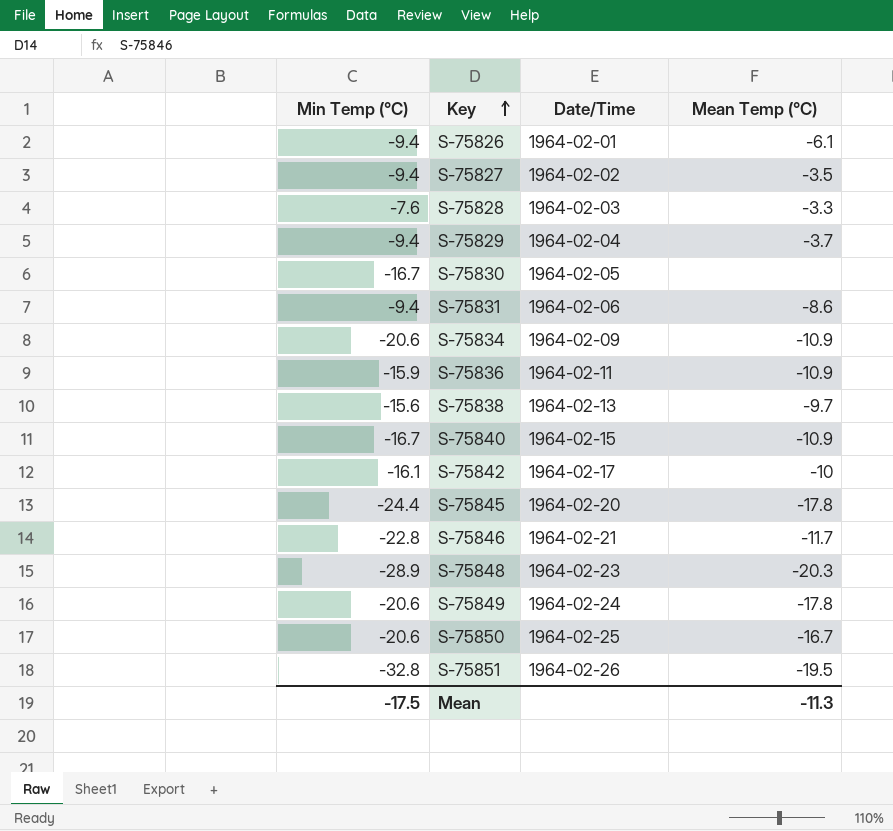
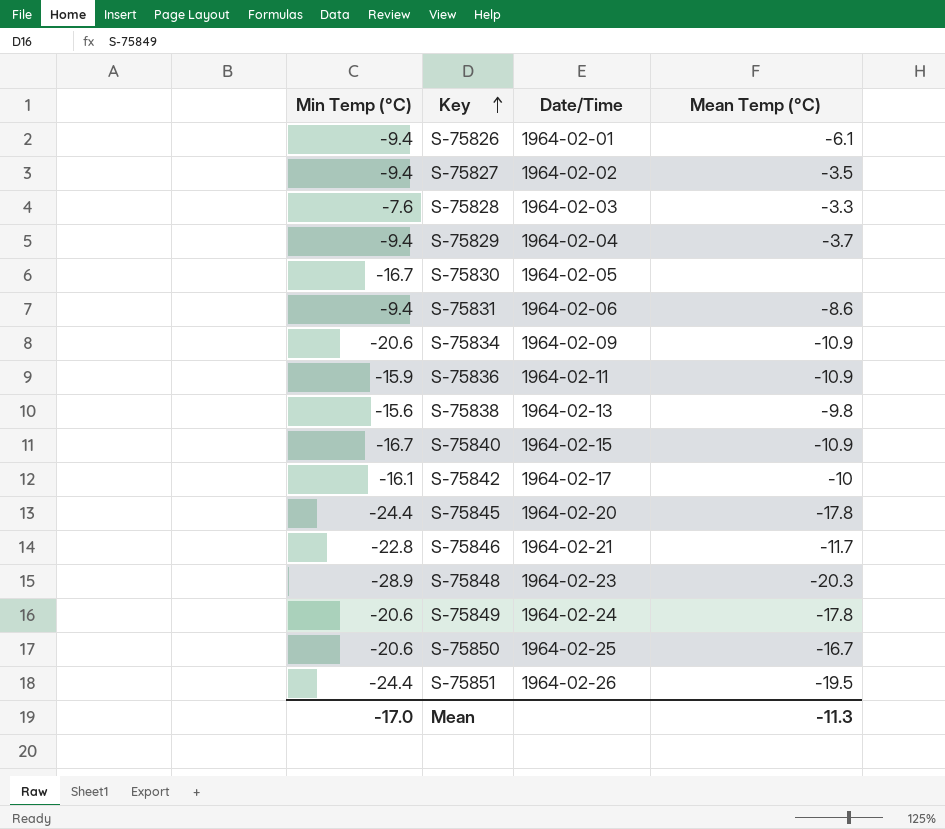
S-75838 | Mean Temp (°C): -9.7 -> -9.8
S-75851 | Min Temp (°C): -32.8 -> -24.4
Mean | Min Temp (°C): -17.5 -> -17.0

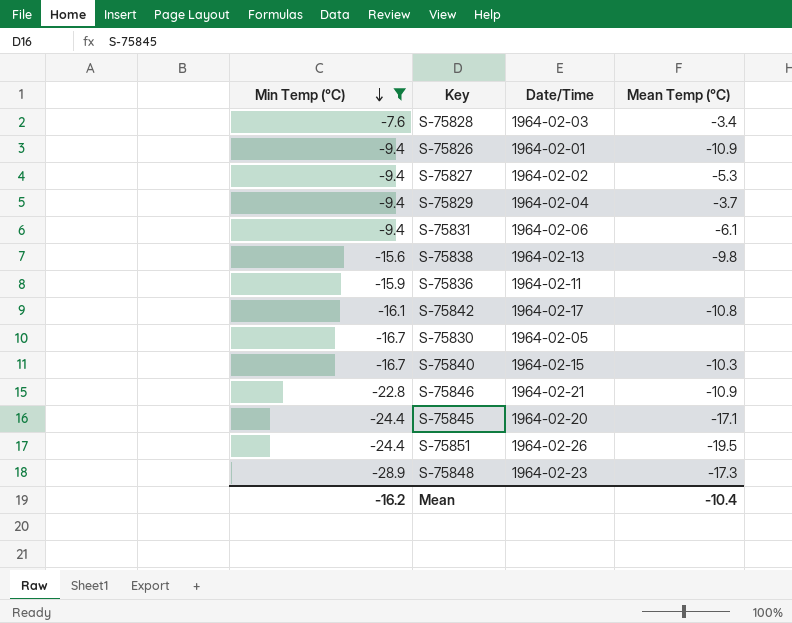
filter: none -> Min Temp (°C) != -20.6
row order: Key ascending -> Min Temp (°C) descending
S-75828 | Mean Temp (°C): -3.3 -> -3.4
S-75826 | Mean Temp (°C): -6.1 -> -10.9
S-75827 | Mean Temp (°C): -3.5 -> -5.3
S-75831 | Mean Temp (°C): -8.6 -> -6.1
S-75836 | Mean Temp (°C): -10.9 -> none
S-75842 | Mean Temp (°C): -10 -> -10.8
S-75840 | Mean Temp (°C): -10.9 -> -10.3
S-75846 | Mean Temp (°C): -11.7 -> -10.9
S-75845 | Mean Temp (°C): -17.8 -> -17.1
S-75848 | Mean Temp (°C): -20.3 -> -17.3
Mean | Min Temp (°C): -17.0 -> -16.2
Mean | Mean Temp (°C): -11.3 -> -10.4

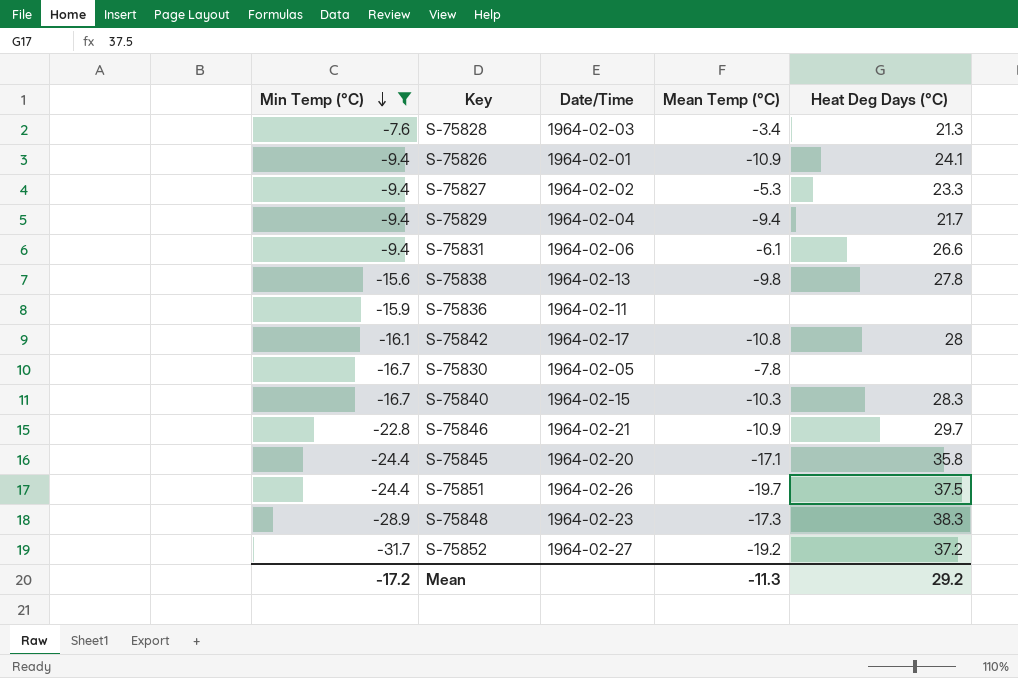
column Heat Deg Days (°C) | position: none -> 5
S-75829 | Mean Temp (°C): -3.7 -> -9.4
S-75830 | Mean Temp (°C): none -> -7.8
S-75851 | Mean Temp (°C): -19.5 -> -19.7
row S-75852: none -> -31.7 | 1964-02-27 | -19.2 | 37.2
Mean | Min Temp (°C): -16.2 -> -17.2
Mean | Mean Temp (°C): -10.4 -> -11.3

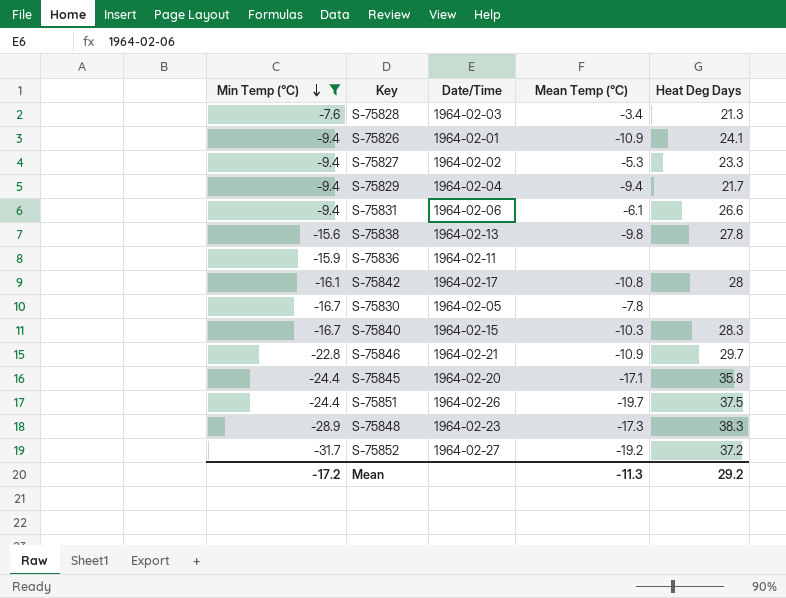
column name: Heat Deg Days (°C) -> Heat Deg Days

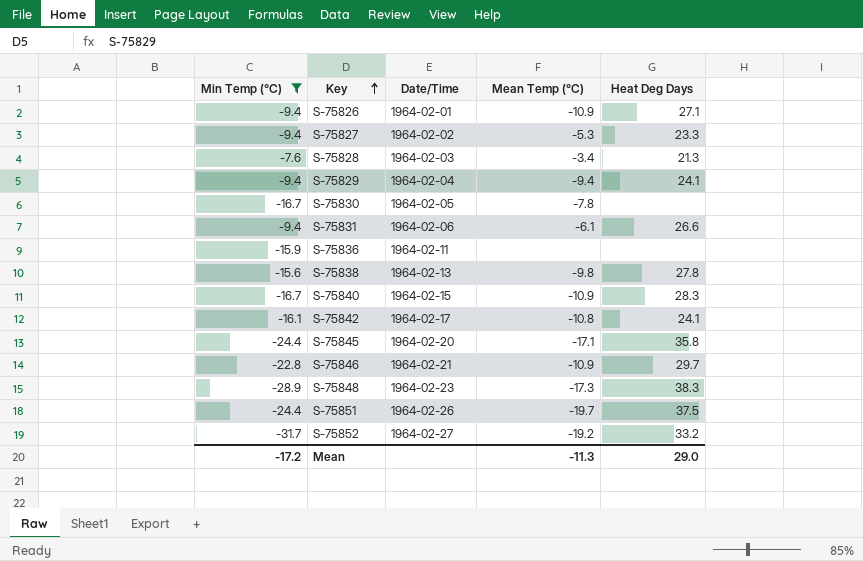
row order: Min Temp (°C) descending -> Key ascending
S-75826 | Heat Deg Days: 24.1 -> 27.1
S-75829 | Heat Deg Days: 21.7 -> 24.1
S-75840 | Mean Temp (°C): -10.3 -> -10.9
S-75842 | Heat Deg Days: 28 -> 24.1
S-75852 | Heat Deg Days: 37.2 -> 33.2
Mean | Heat Deg Days: 29.2 -> 29.0

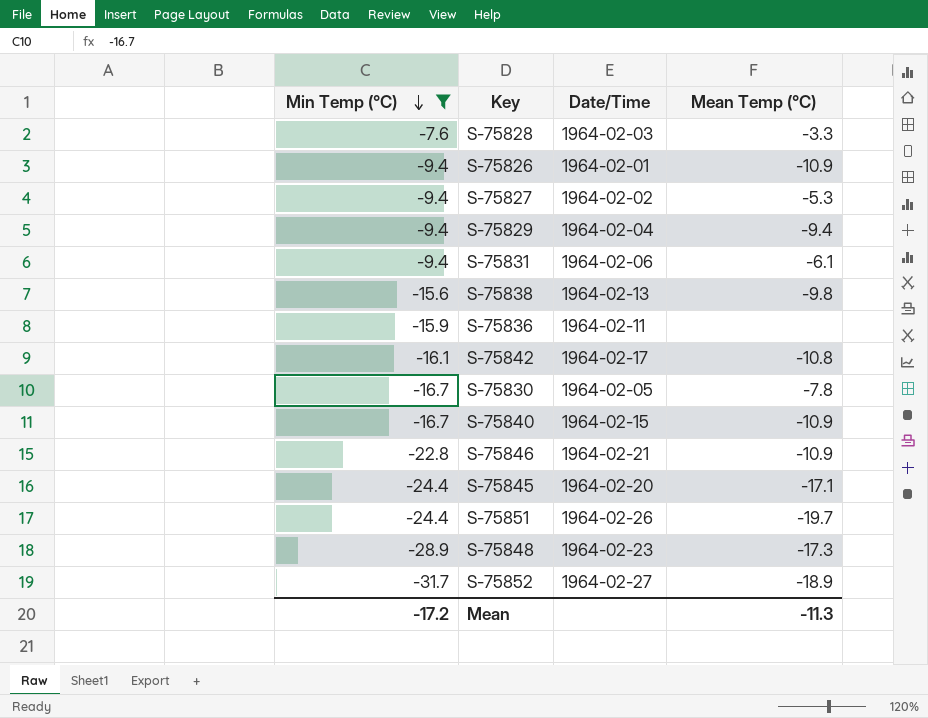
row order: Key ascending -> Min Temp (°C) descending
column Heat Deg Days | position: 5 -> none
S-75828 | Mean Temp (°C): -3.4 -> -3.3
S-75852 | Mean Temp (°C): -19.2 -> -18.9

